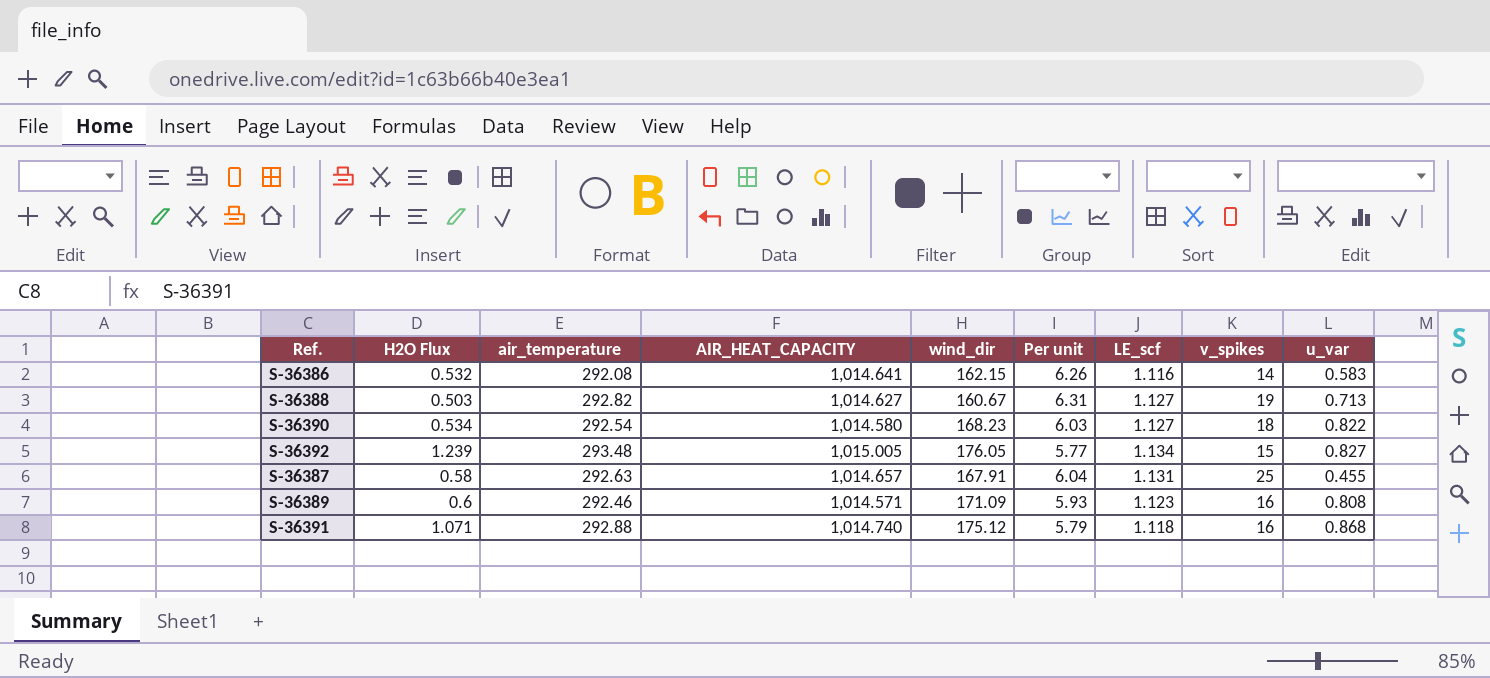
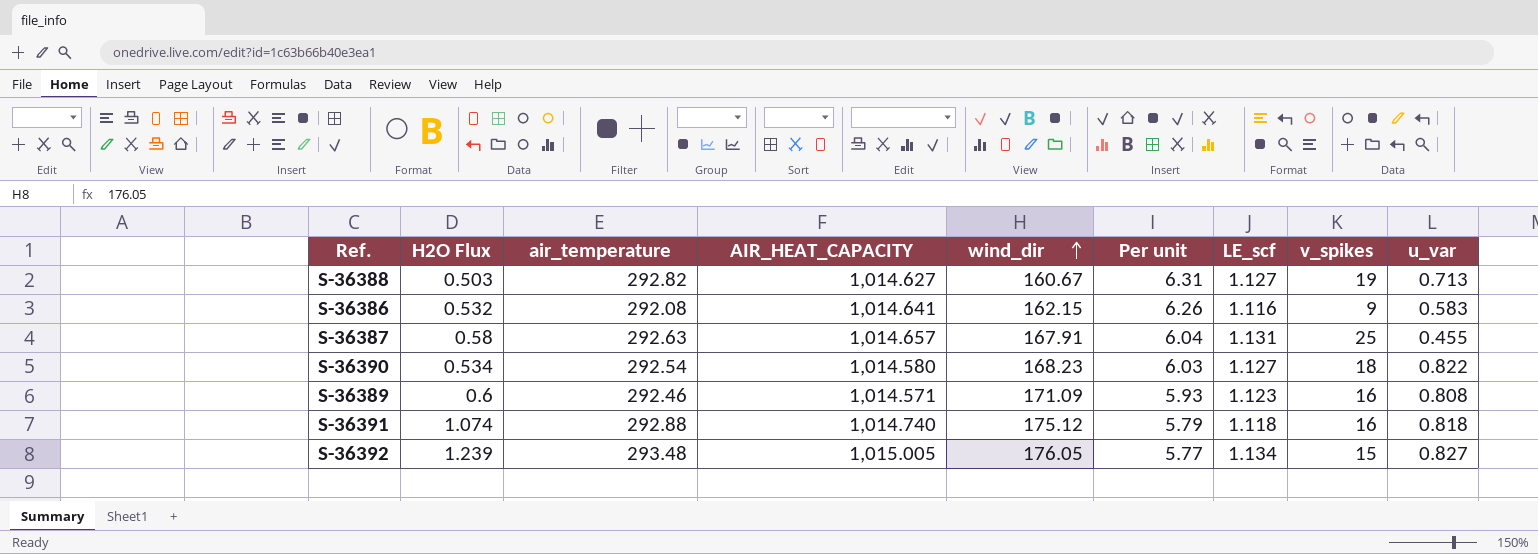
row order: none -> wind_dir ascending
S-36386 | v_spikes: 14 -> 9
S-36391 | H2O Flux: 1.071 -> 1.074
S-36391 | u_var: 0.868 -> 0.818

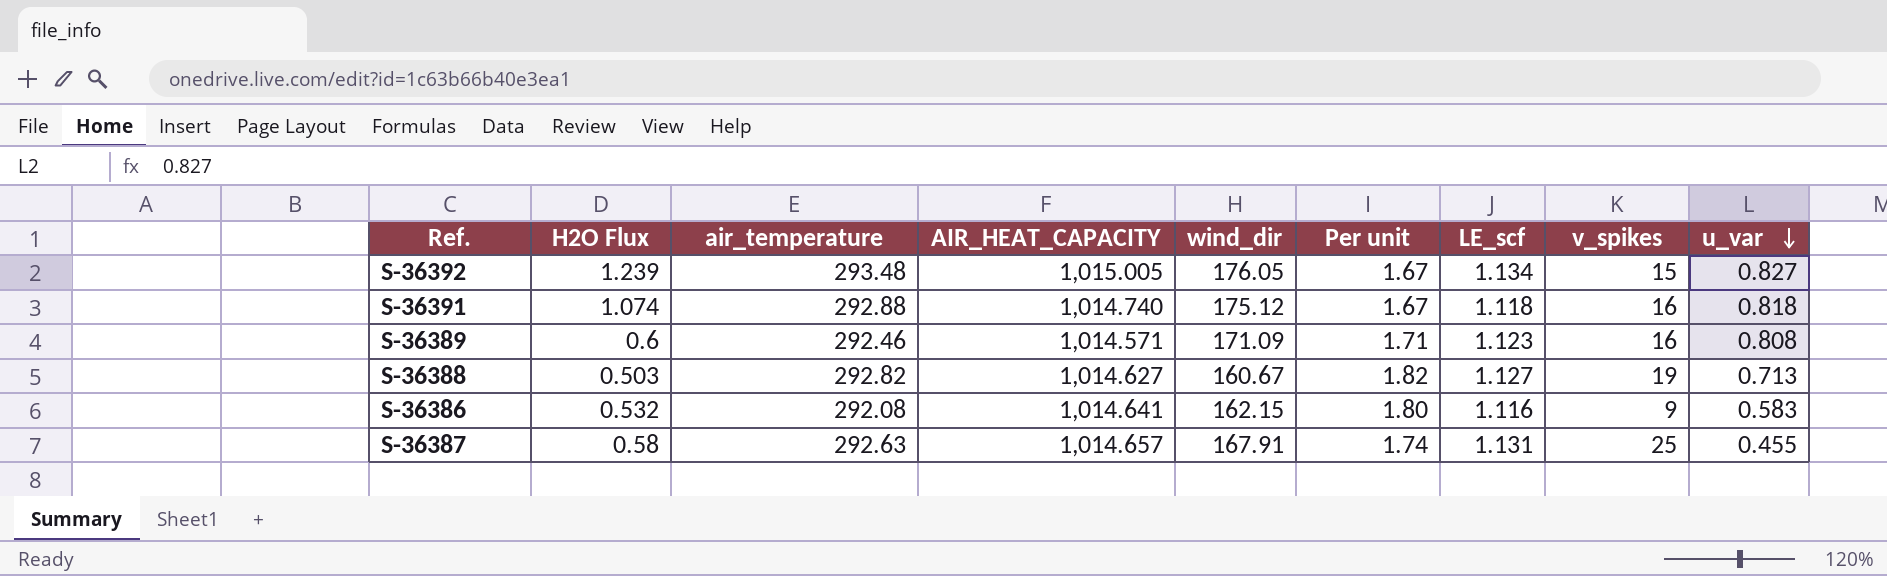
row order: wind_dir ascending -> u_var descending
column Per unit | formula: [AIR_HEAT_CAPACITY] / [wind_dir] -> [air_temperature] / [wind_dir]
row S-36390: 0.534 | 292.54 | 1,014.580 | 168.23 | 6.03 | 1.127 | 18 | 0.822 -> none

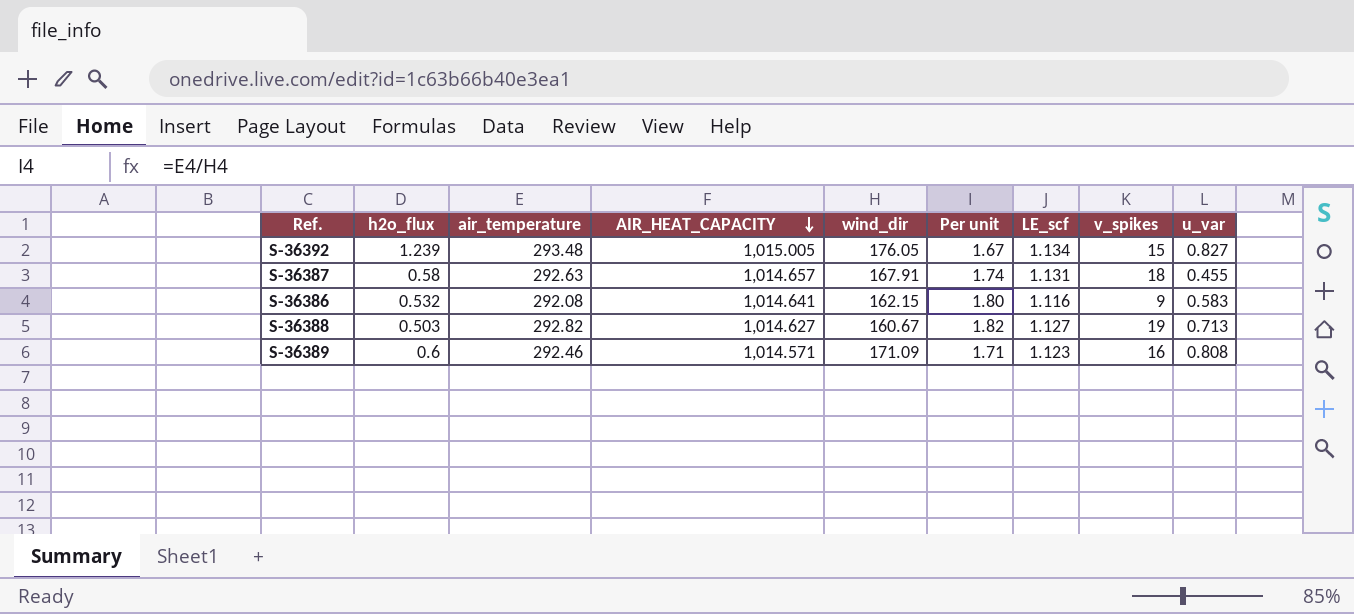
row order: u_var descending -> AIR_HEAT_CAPACITY descending
column name: H2O Flux -> h2o_flux
row S-36391: 1.074 | 292.88 | 1,014.740 | 175.12 | 1.67 | 1.118 | 16 | 0.818 -> none
S-36387 | v_spikes: 25 -> 18

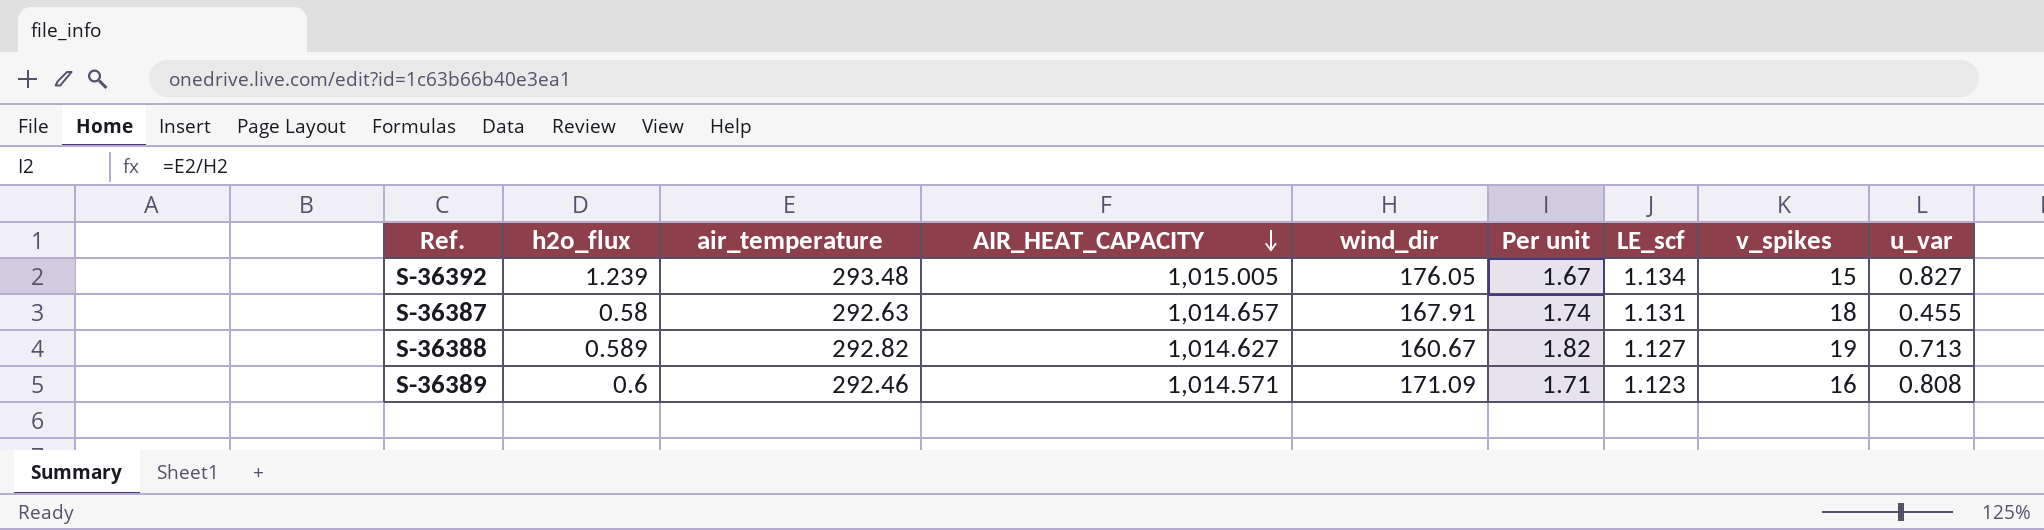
row S-36386: 0.532 | 292.08 | 1,014.641 | 162.15 | 1.80 | 1.116 | 9 | 0.583 -> none
S-36388 | h2o_flux: 0.503 -> 0.589

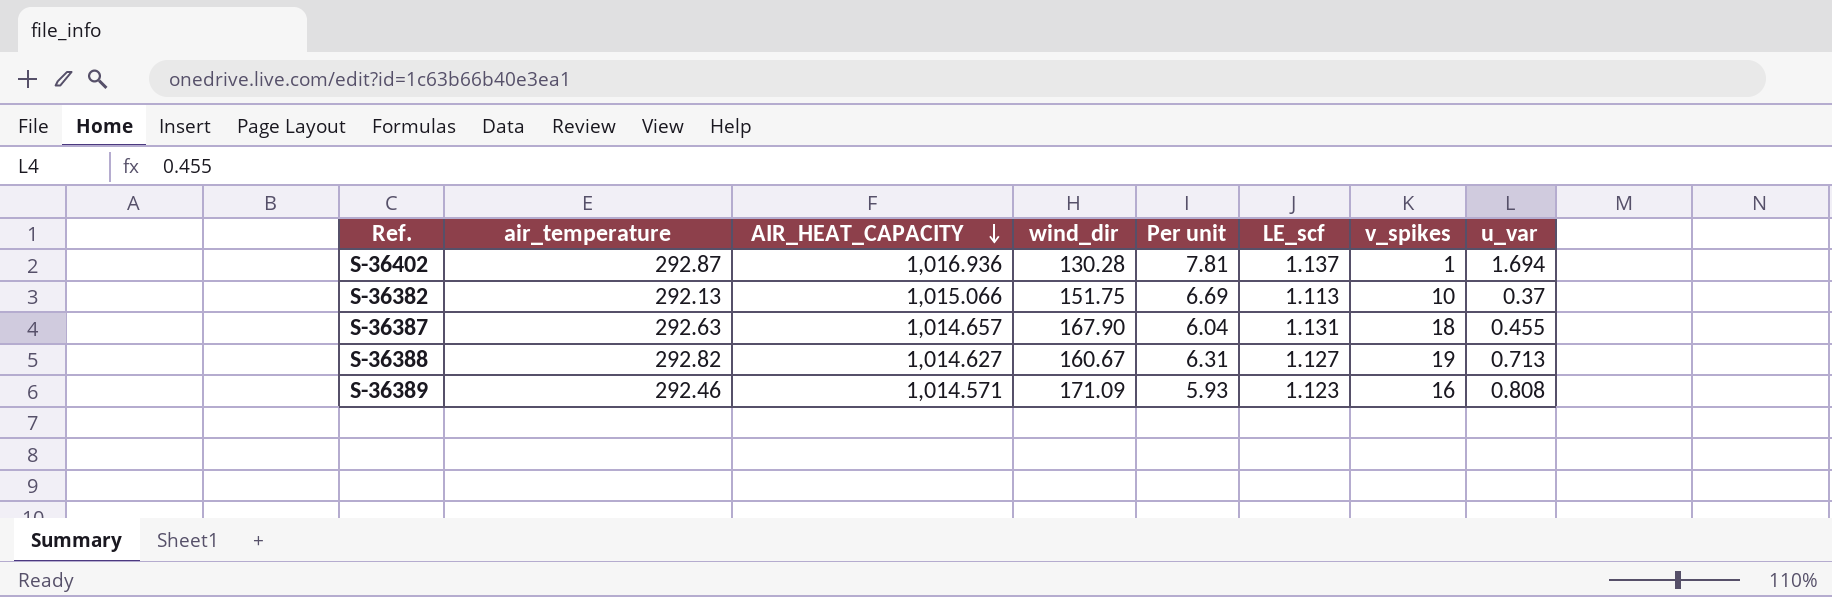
column h2o_flux | position: 2 -> none
column Per unit | formula: [air_temperature] / [wind_dir] -> [AIR_HEAT_CAPACITY] / [wind_dir]
row S-36392: 1.239 | 293.48 | 1,015.005 | 176.05 | 1.67 | 1.134 | 15 | 0.827 -> none
row S-36402: none -> 292.87 | 1,016.936 | 130.28 | 7.81 | 1.137 | 1 | 1.694
row S-36382: none -> 292.13 | 1,015.066 | 151.75 | 6.69 | 1.113 | 10 | 0.37
S-36387 | wind_dir: 167.91 -> 167.90

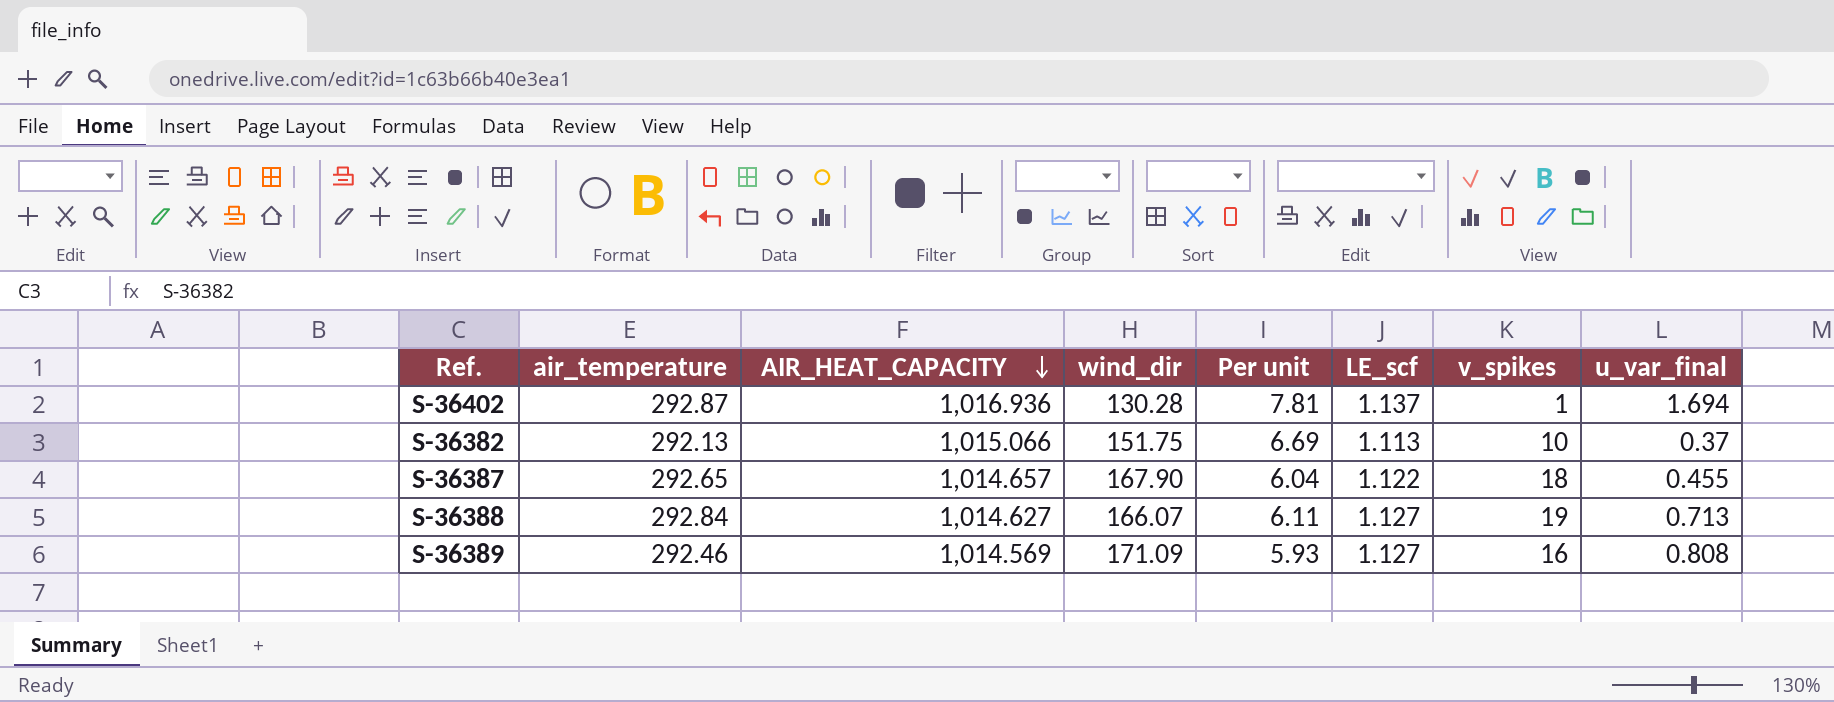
column name: u_var -> u_var_final
S-36387 | air_temperature: 292.63 -> 292.65
S-36387 | LE_scf: 1.131 -> 1.122
S-36388 | air_temperature: 292.82 -> 292.84
S-36388 | wind_dir: 160.67 -> 166.07
S-36388 | Per unit: 6.31 -> 6.11
S-36389 | AIR_HEAT_CAPACITY: 1,014.571 -> 1,014.569
S-36389 | LE_scf: 1.123 -> 1.127

